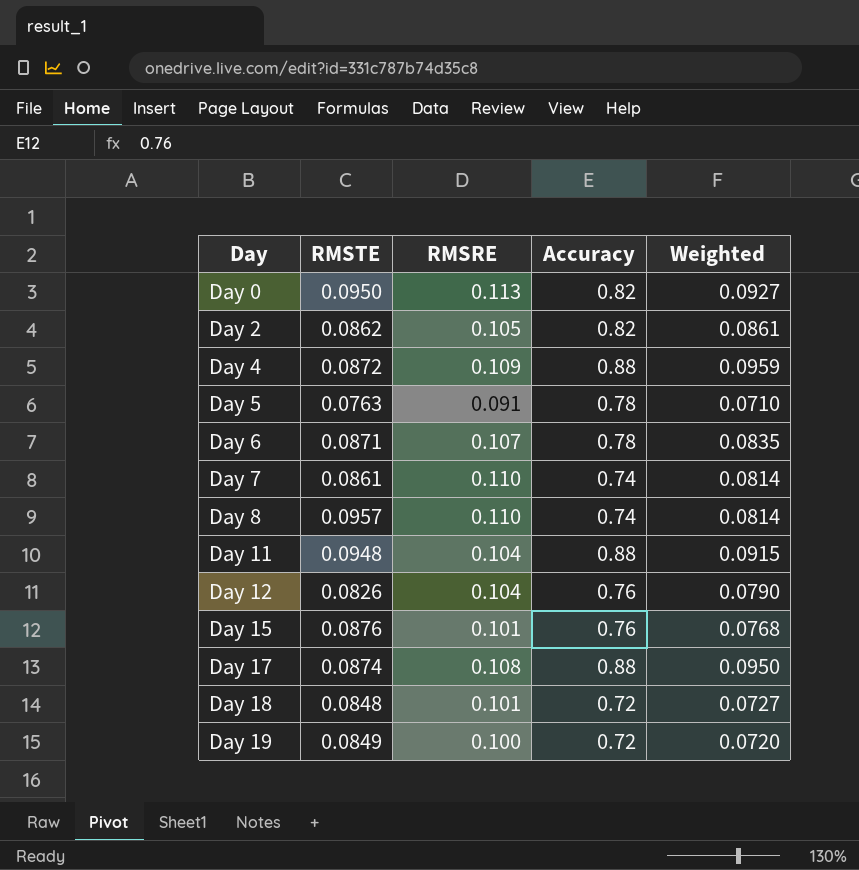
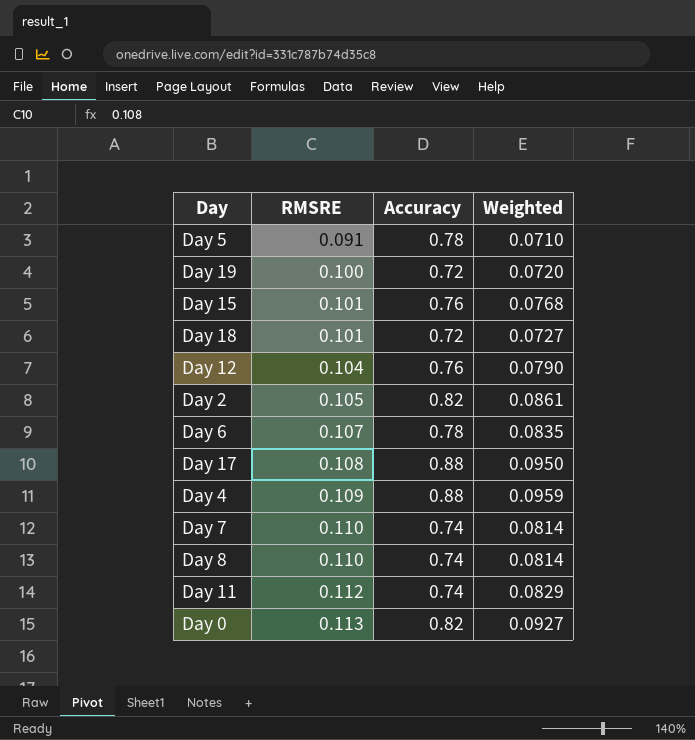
row order: Day ascending -> RMSRE ascending
column RMSTE | position: 2 -> none
Day 11 | RMSRE: 0.104 -> 0.112
Day 11 | Accuracy: 0.88 -> 0.74
Day 11 | Weighted: 0.0915 -> 0.0829

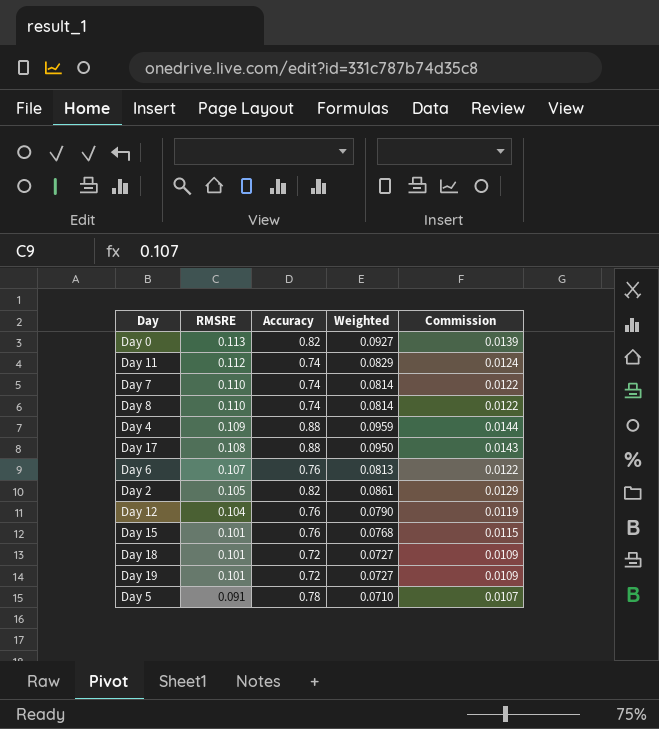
row order: RMSRE ascending -> RMSRE descending
column Commission | formula: none -> [Weighted] * 0.15
Day 6 | Accuracy: 0.78 -> 0.76
Day 6 | Weighted: 0.0835 -> 0.0813
Day 19 | RMSRE: 0.100 -> 0.101
Day 19 | Weighted: 0.0720 -> 0.0727

